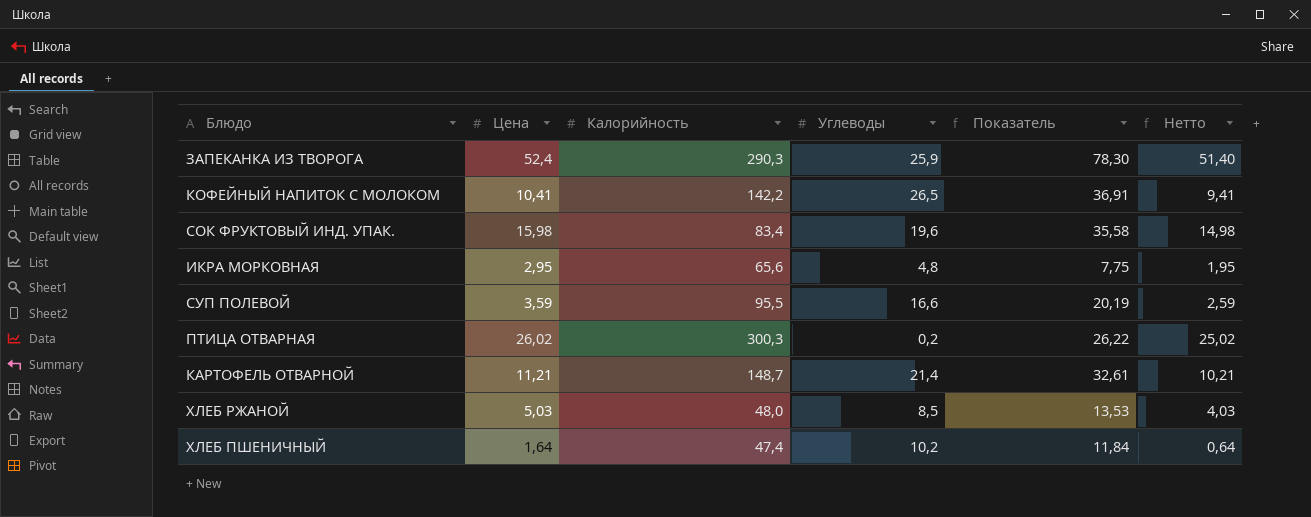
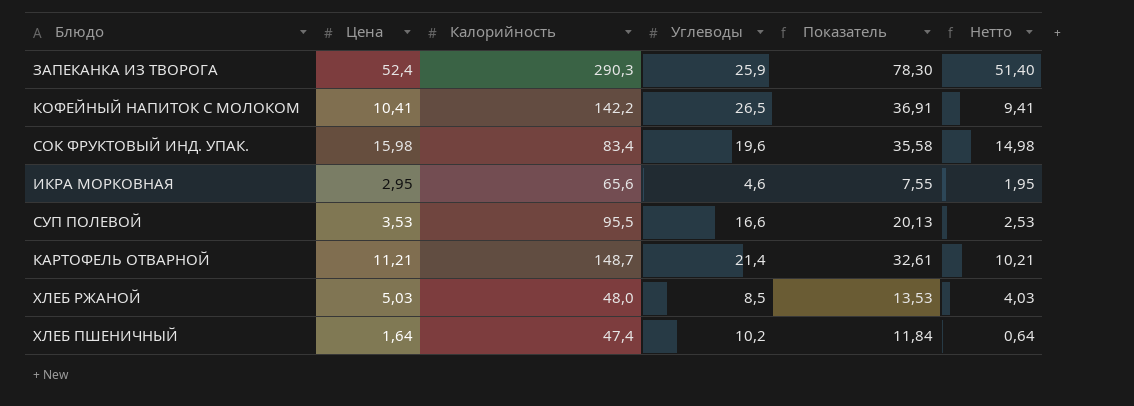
row ПТИЦА ОТВАРНАЯ: 26,02 | 300,3 | 0,2 | 26,22 | 25,02 -> none
ИКРА МОРКОВНАЯ | Углеводы: 4,8 -> 4,6
ИКРА МОРКОВНАЯ | Показатель: 7,75 -> 7,55
СУП ПОЛЕВОЙ | Цена: 3,59 -> 3,53
СУП ПОЛЕВОЙ | Показатель: 20,19 -> 20,13
СУП ПОЛЕВОЙ | Нетто: 2,59 -> 2,53

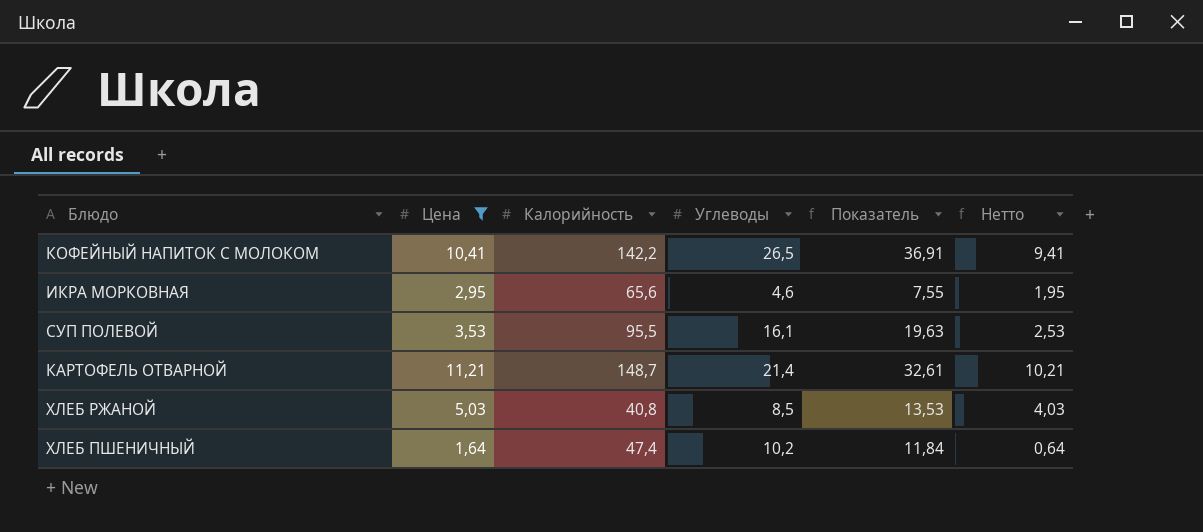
filter: none -> Цена <= 11,21
СУП ПОЛЕВОЙ | Углеводы: 16,6 -> 16,1
СУП ПОЛЕВОЙ | Показатель: 20,13 -> 19,63
ХЛЕБ РЖАНОЙ | Калорийность: 48,0 -> 40,8

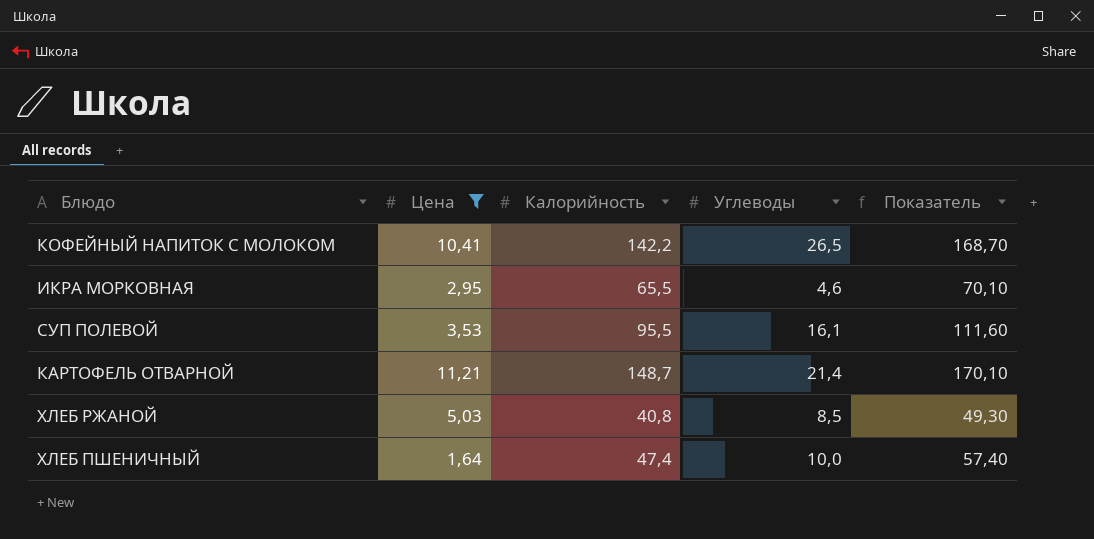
column Нетто | formula: [Цена] - 1 -> none
column Показатель | formula: [Цена] + [Углеводы] -> [Калорийность] + [Углеводы]
ИКРА МОРКОВНАЯ | Калорийность: 65,6 -> 65,5
ХЛЕБ ПШЕНИЧНЫЙ | Углеводы: 10,2 -> 10,0

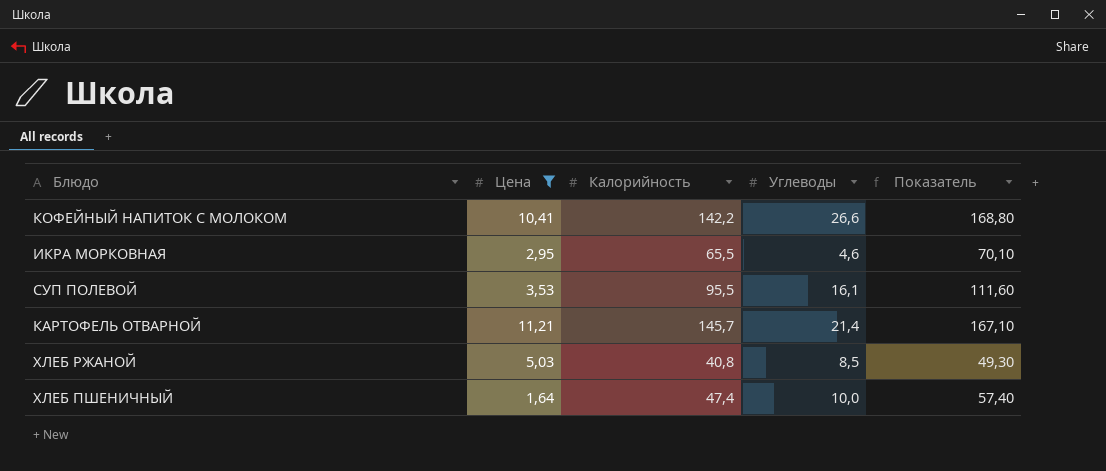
КОФЕЙНЫЙ НАПИТОК С МОЛОКОМ | Углеводы: 26,5 -> 26,6
КОФЕЙНЫЙ НАПИТОК С МОЛОКОМ | Показатель: 168,70 -> 168,80
КАРТОФЕЛЬ ОТВАРНОЙ | Калорийность: 148,7 -> 145,7
КАРТОФЕЛЬ ОТВАРНОЙ | Показатель: 170,10 -> 167,10

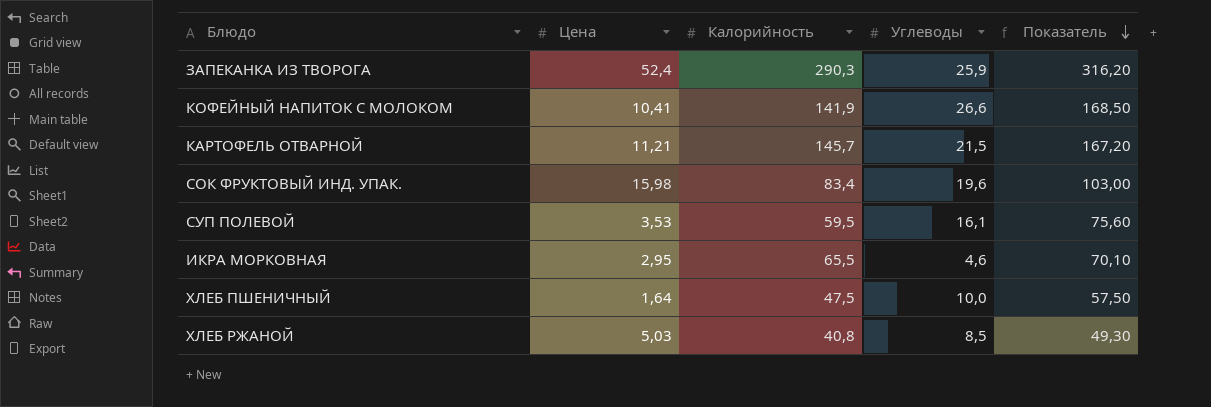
filter: Цена <= 11,21 -> none
row order: none -> Показатель descending
КОФЕЙНЫЙ НАПИТОК С МОЛОКОМ | Калорийность: 142,2 -> 141,9
КОФЕЙНЫЙ НАПИТОК С МОЛОКОМ | Показатель: 168,80 -> 168,50
КАРТОФЕЛЬ ОТВАРНОЙ | Углеводы: 21,4 -> 21,5
КАРТОФЕЛЬ ОТВАРНОЙ | Показатель: 167,10 -> 167,20
СУП ПОЛЕВОЙ | Калорийность: 95,5 -> 59,5
СУП ПОЛЕВОЙ | Показатель: 111,60 -> 75,60
ХЛЕБ ПШЕНИЧНЫЙ | Калорийность: 47,4 -> 47,5
ХЛЕБ ПШЕНИЧНЫЙ | Показатель: 57,40 -> 57,50

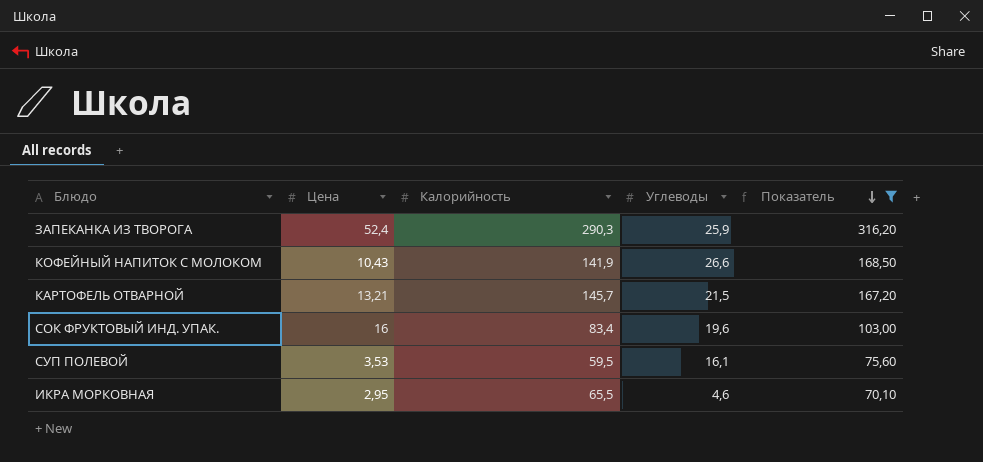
filter: none -> Показатель >= 70,10
КОФЕЙНЫЙ НАПИТОК С МОЛОКОМ | Цена: 10,41 -> 10,43
КАРТОФЕЛЬ ОТВАРНОЙ | Цена: 11,21 -> 13,21
СОК ФРУКТОВЫЙ ИНД. УПАК. | Цена: 15,98 -> 16

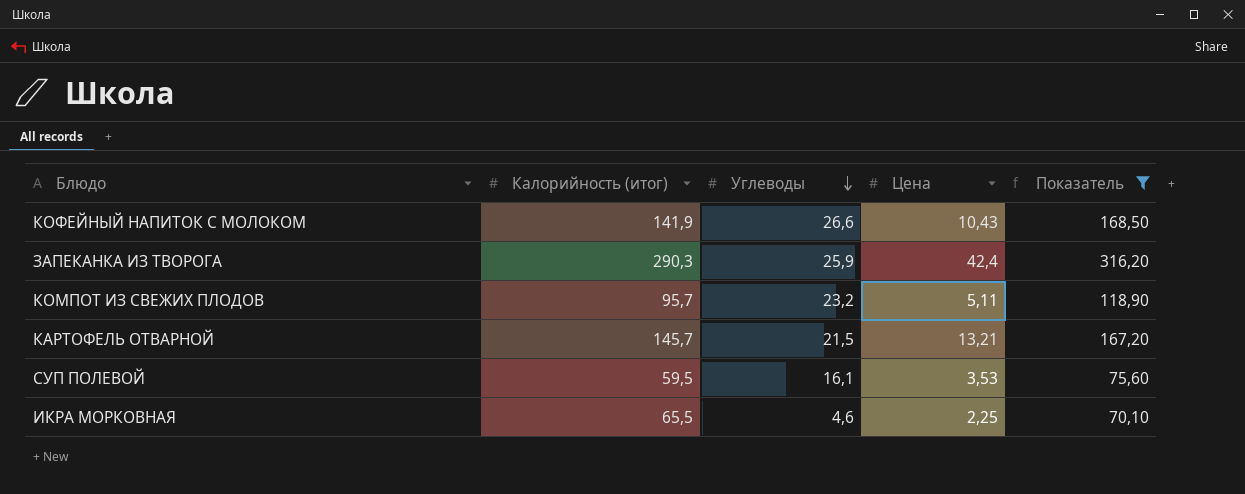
row order: Показатель descending -> Углеводы descending
column name: Калорийность -> Калорийность (итог)
column Цена | position: 2 -> 4
row СОК ФРУКТОВЫЙ ИНД. УПАК.: 16 | 83,4 | 19,6 | 103,00 -> none
ЗАПЕКАНКА ИЗ ТВОРОГА | Цена: 52,4 -> 42,4
row КОМПОТ ИЗ СВЕЖИХ ПЛОДОВ: none -> 95,7 | 23,2 | 5,11 | 118,90
ИКРА МОРКОВНАЯ | Цена: 2,95 -> 2,25

